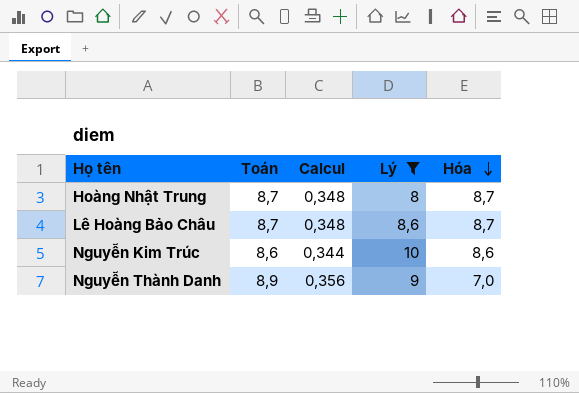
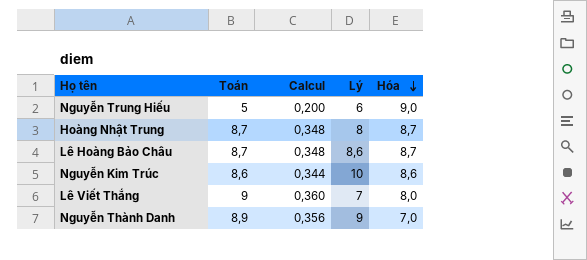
filter: Lý >= 8 -> none

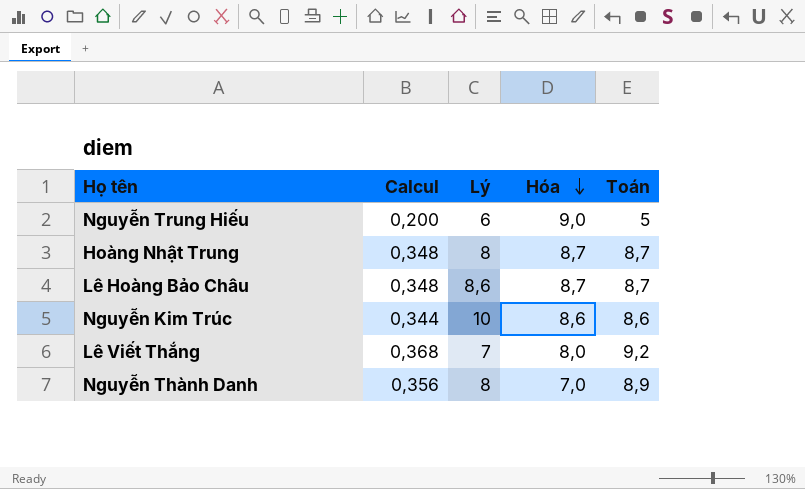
column Toán | position: 2 -> 5
Lê Viết Thắng | Calcul: 0,360 -> 0,368
Lê Viết Thắng | Toán: 9 -> 9,2
Nguyễn Thành Danh | Lý: 9 -> 8

